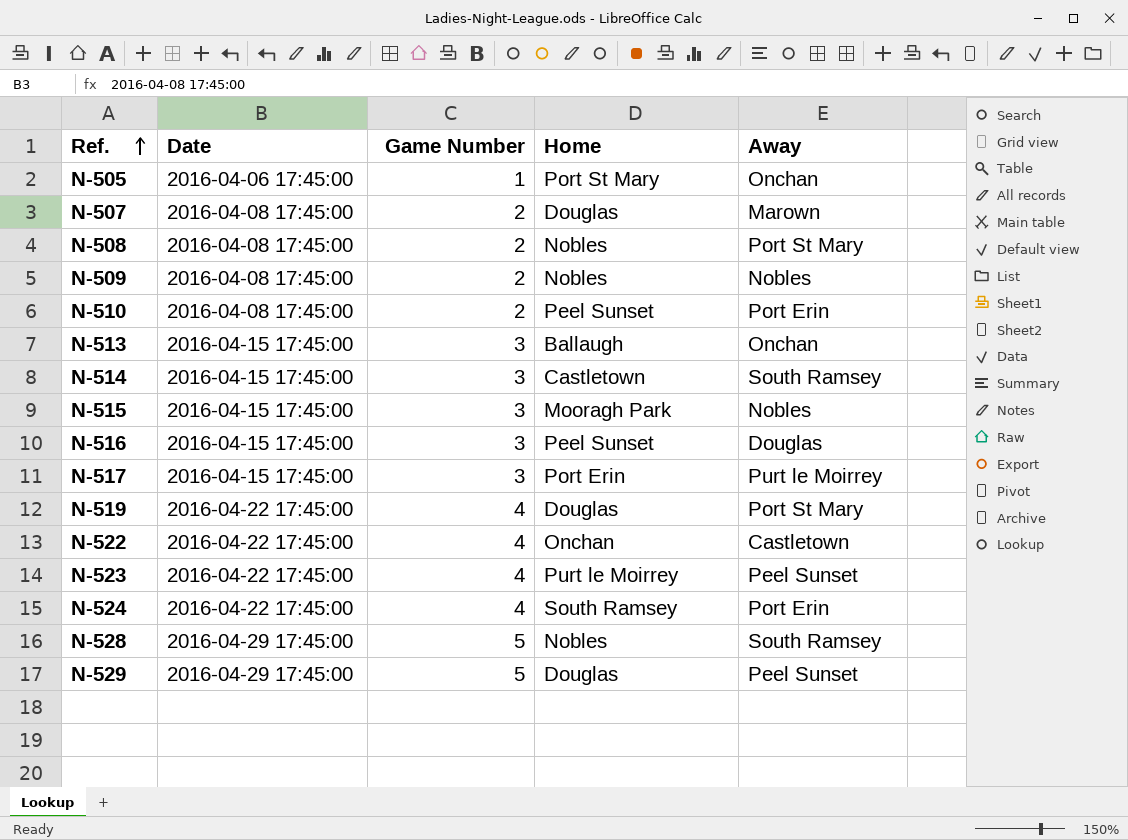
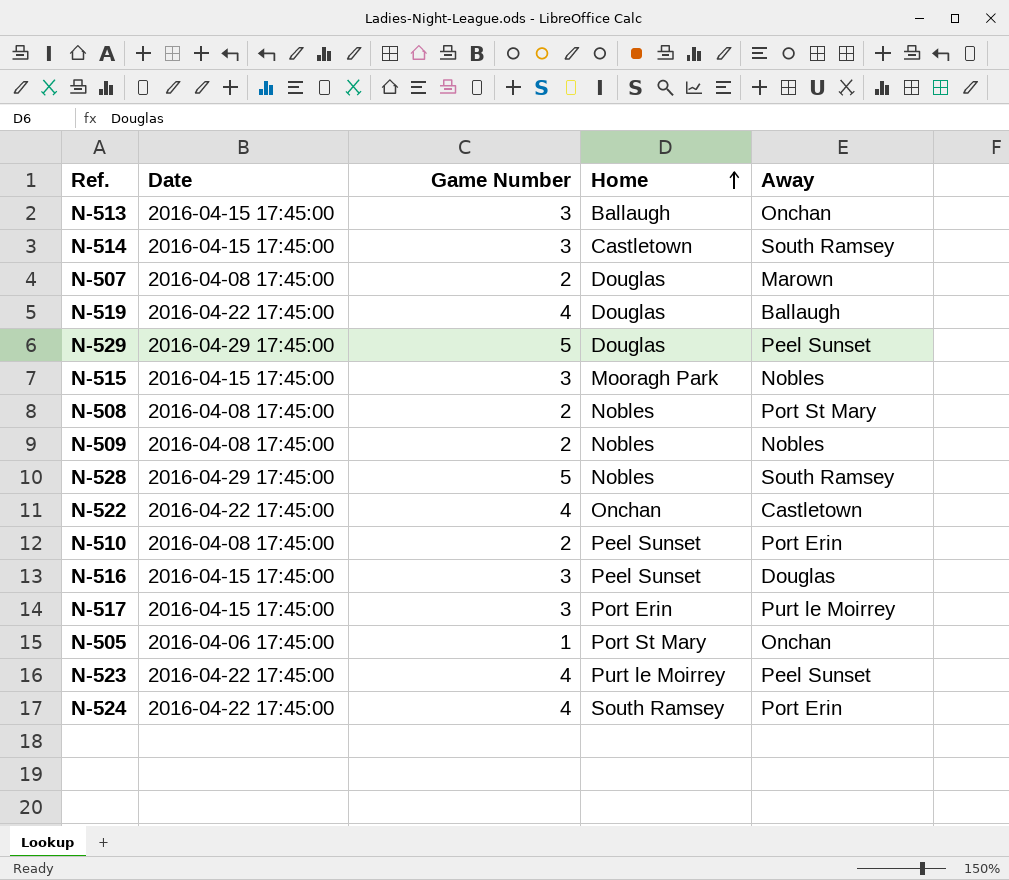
row order: Ref. ascending -> Home ascending
N-519 | Away: Port St Mary -> Ballaugh

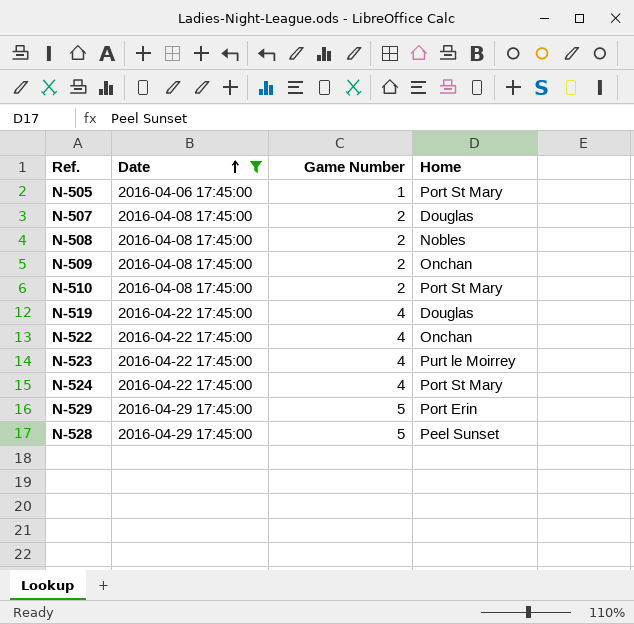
filter: none -> Date != 2016-04-15 17:45:00
row order: Home ascending -> Date ascending
column Away | position: 5 -> none
N-509 | Home: Nobles -> Onchan
N-510 | Home: Peel Sunset -> Port St Mary
N-524 | Home: South Ramsey -> Port St Mary
N-529 | Home: Douglas -> Port Erin
N-528 | Home: Nobles -> Peel Sunset

